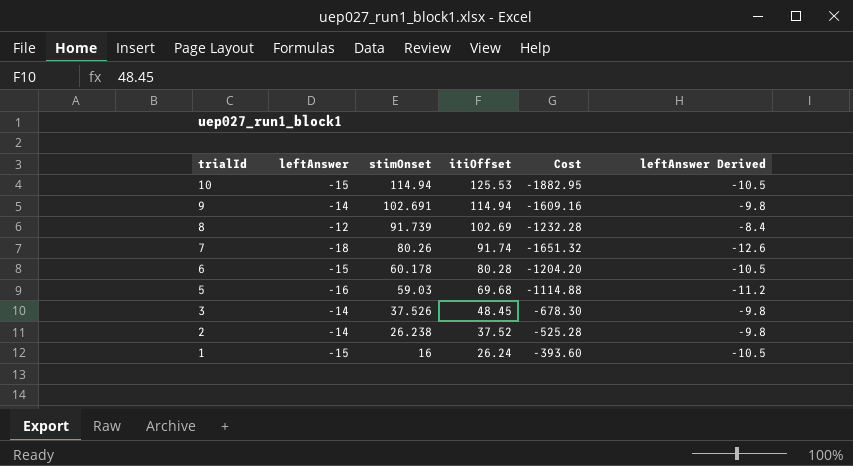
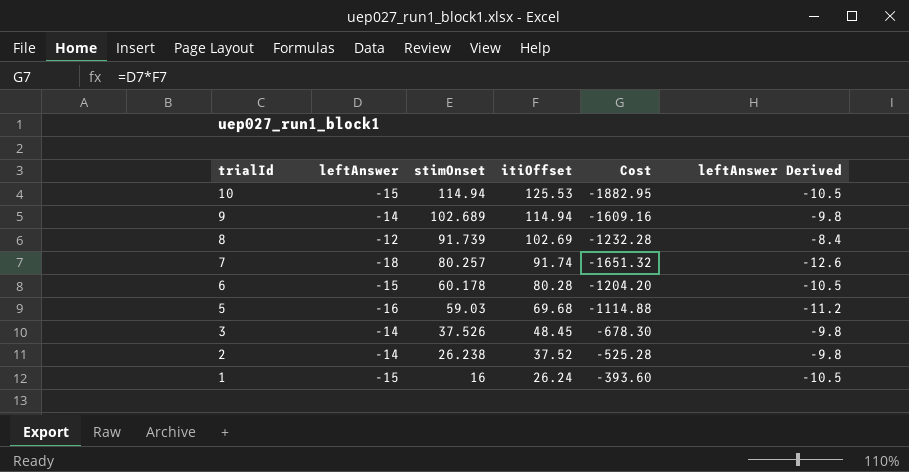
9 | stimOnset: 102.691 -> 102.689
7 | stimOnset: 80.26 -> 80.257

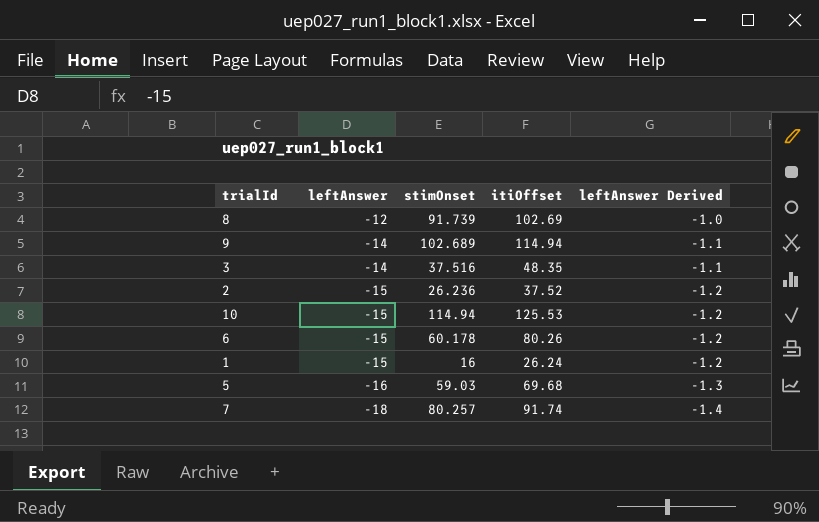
row order: trialId descending -> leftAnswer descending
column Cost | formula: [leftAnswer] * [itiOffset] -> none
column leftAnswer Derived | formula: [leftAnswer] * 0.7 -> [leftAnswer] * 0.08
3 | stimOnset: 37.526 -> 37.516
3 | itiOffset: 48.45 -> 48.35
2 | leftAnswer: -14 -> -15
2 | stimOnset: 26.238 -> 26.236
6 | itiOffset: 80.28 -> 80.26

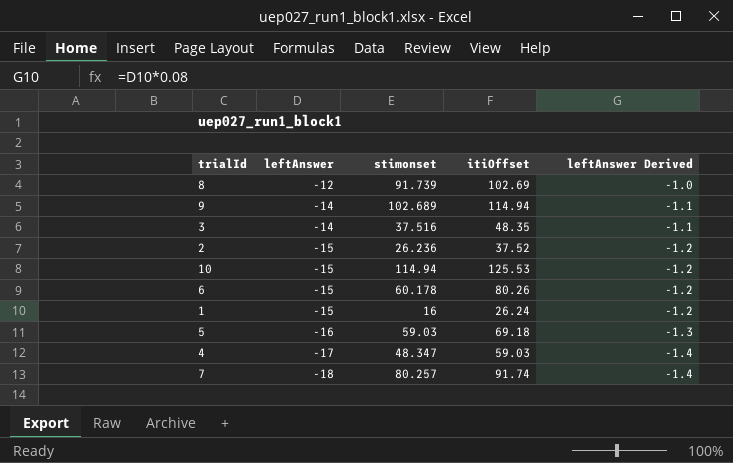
column name: stimOnset -> stimonset
5 | itiOffset: 69.68 -> 69.18
row 4: none -> -17 | 48.347 | 59.03 | -1.4

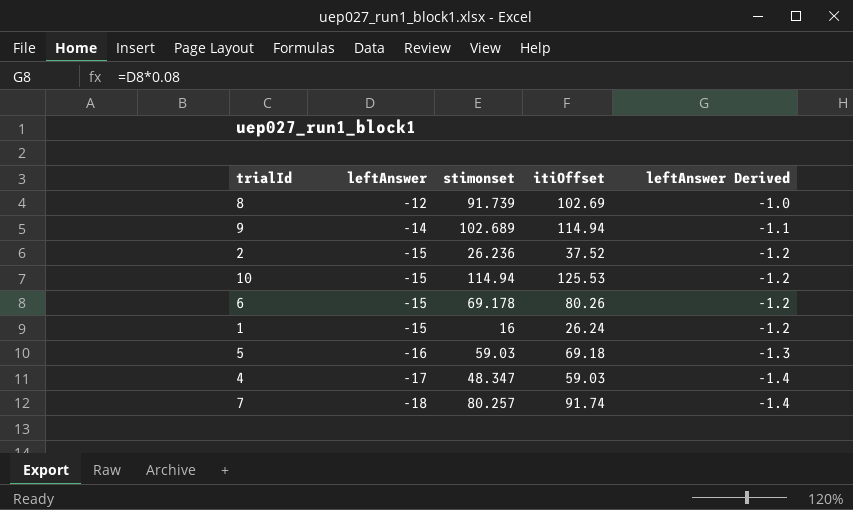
row 3: -14 | 37.516 | 48.35 | -1.1 -> none
6 | stimonset: 60.178 -> 69.178

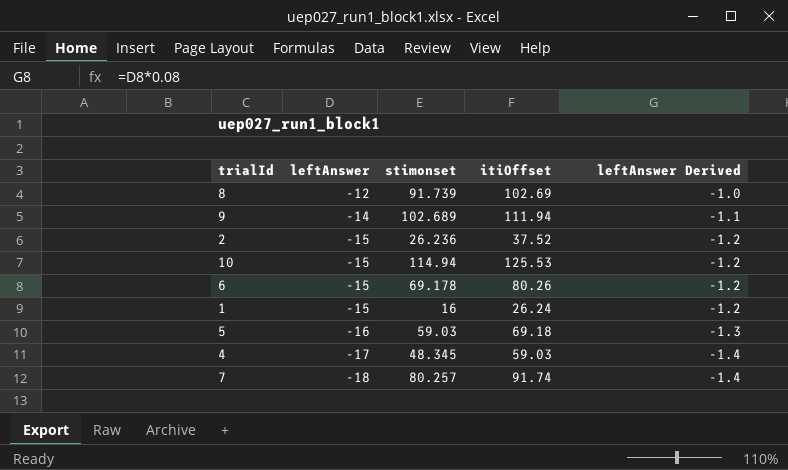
9 | itiOffset: 114.94 -> 111.94
4 | stimonset: 48.347 -> 48.345

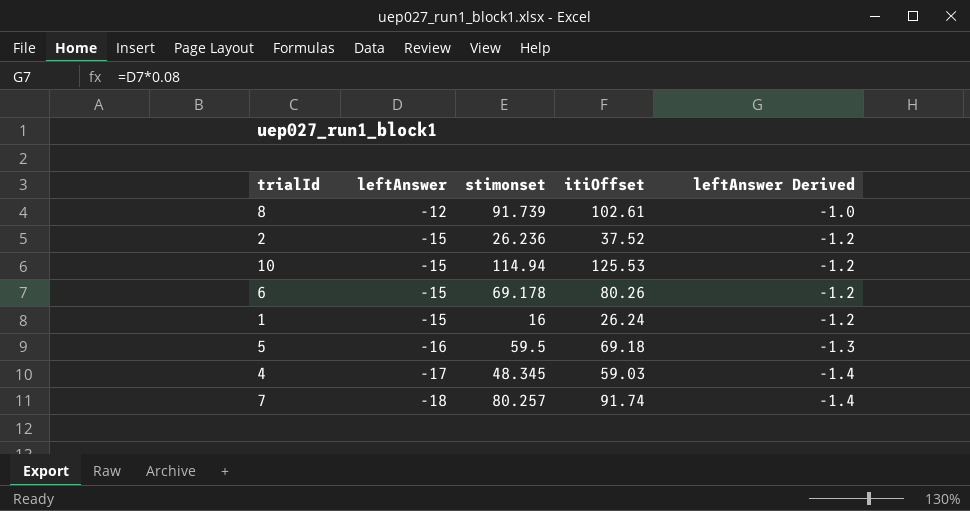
row 9: -14 | 102.689 | 111.94 | -1.1 -> none
8 | itiOffset: 102.69 -> 102.61
5 | stimonset: 59.03 -> 59.5

